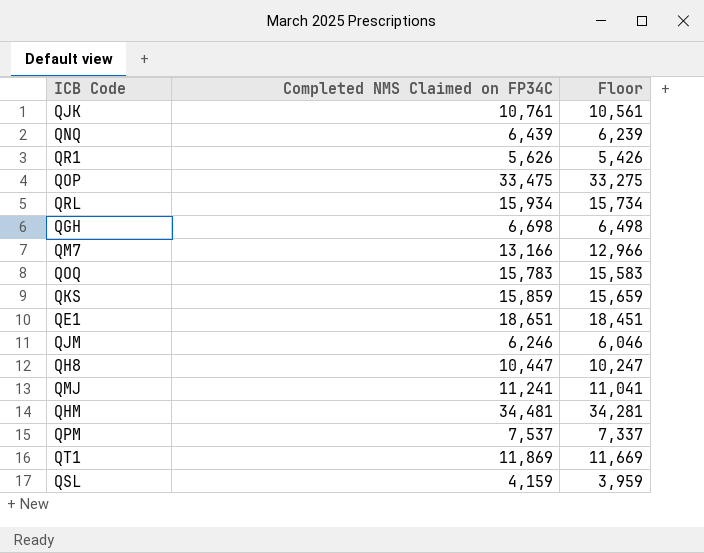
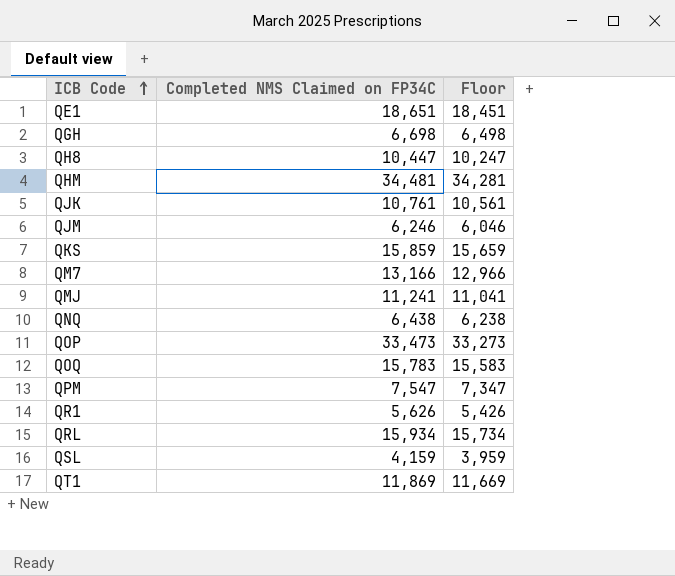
row order: none -> ICB Code ascending
QNQ | Completed NMS Claimed on FP34C: 6,439 -> 6,438
QNQ | Floor: 6,239 -> 6,238
QOP | Completed NMS Claimed on FP34C: 33,475 -> 33,473
QOP | Floor: 33,275 -> 33,273
QPM | Completed NMS Claimed on FP34C: 7,537 -> 7,547
QPM | Floor: 7,337 -> 7,347

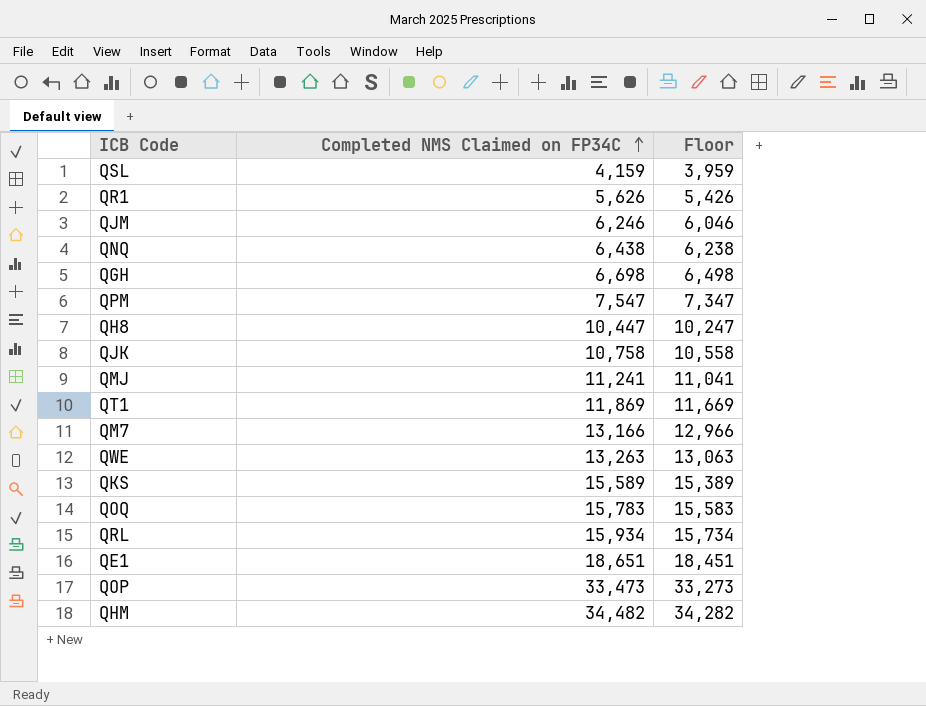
row order: ICB Code ascending -> Completed NMS Claimed on FP34C ascending
QJK | Completed NMS Claimed on FP34C: 10,761 -> 10,758
QJK | Floor: 10,561 -> 10,558
row QWE: none -> 13,263 | 13,063
QKS | Completed NMS Claimed on FP34C: 15,859 -> 15,589
QKS | Floor: 15,659 -> 15,389
QHM | Completed NMS Claimed on FP34C: 34,481 -> 34,482
QHM | Floor: 34,281 -> 34,282

